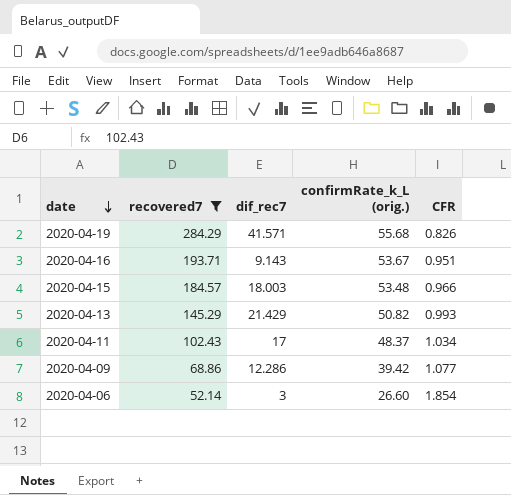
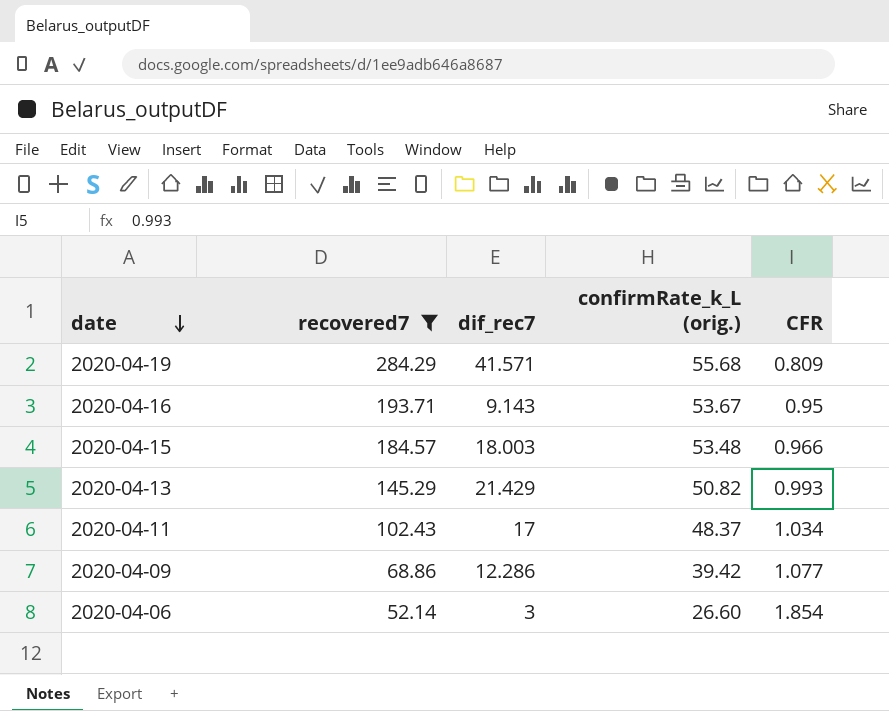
2020-04-19 | CFR: 0.826 -> 0.809
2020-04-16 | CFR: 0.951 -> 0.95

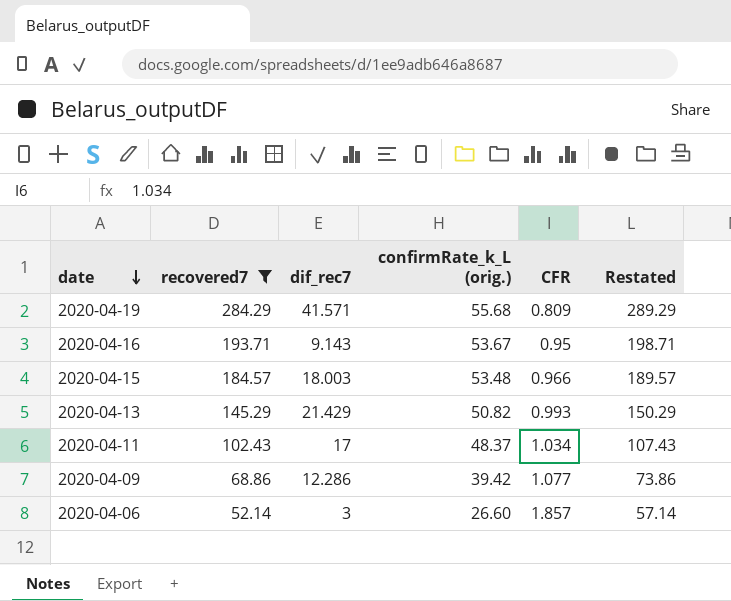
column Restated | formula: none -> [recovered7] + 5
2020-04-06 | CFR: 1.854 -> 1.857

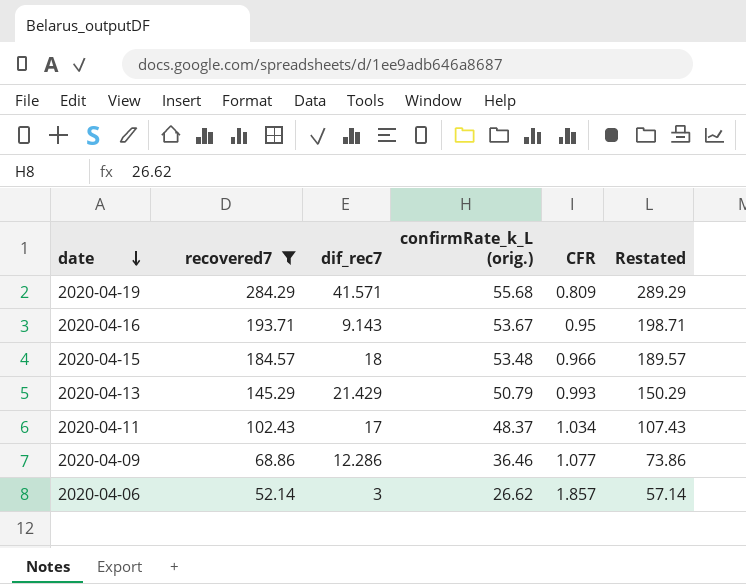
2020-04-15 | dif_rec7: 18.003 -> 18
2020-04-13 | confirmRate_k_L (orig.): 50.82 -> 50.79
2020-04-09 | confirmRate_k_L (orig.): 39.42 -> 36.46
2020-04-06 | confirmRate_k_L (orig.): 26.60 -> 26.62

